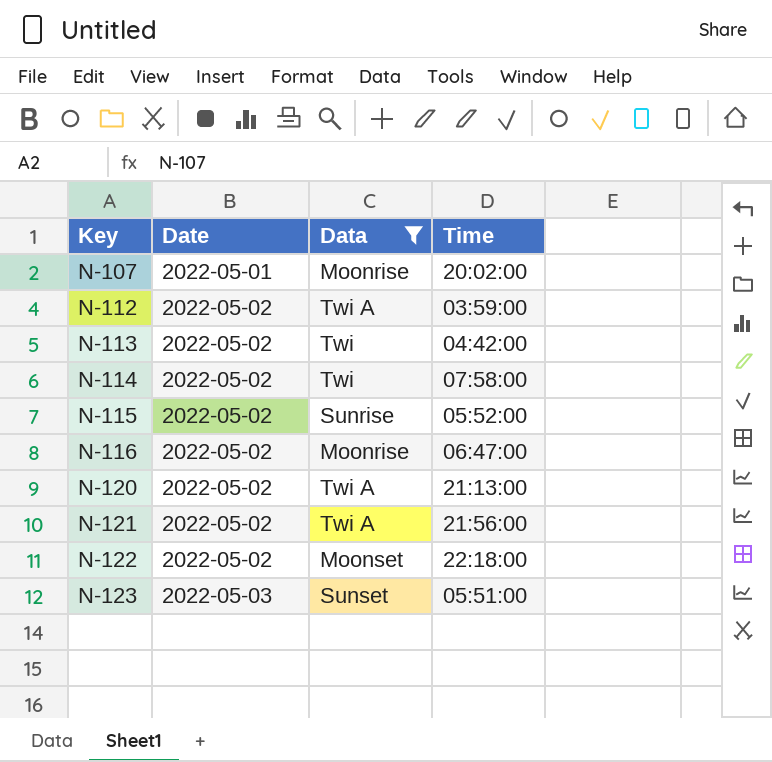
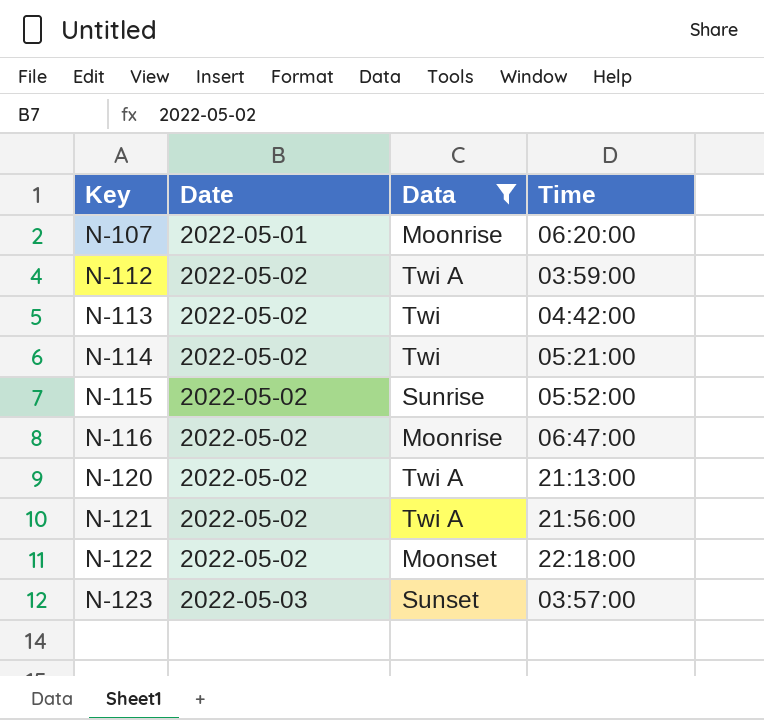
N-107 | Time: 20:02:00 -> 06:20:00
N-114 | Time: 07:58:00 -> 05:21:00
N-123 | Time: 05:51:00 -> 03:57:00

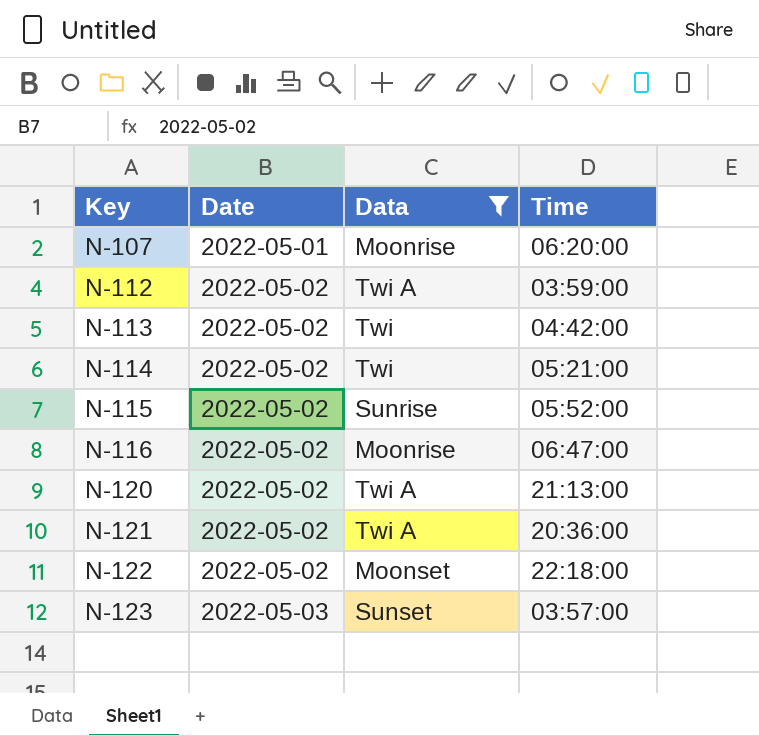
N-121 | Time: 21:56:00 -> 20:36:00

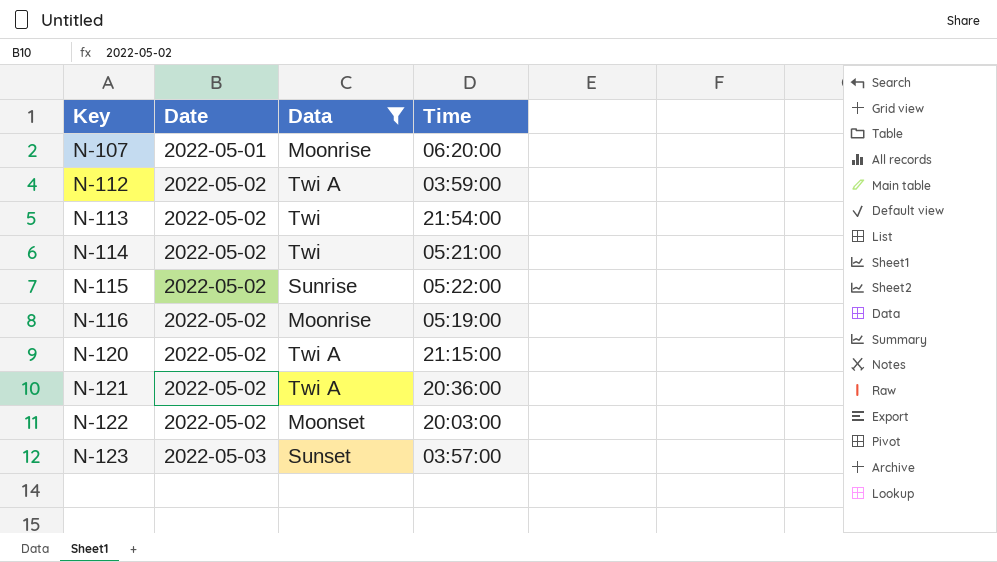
N-113 | Time: 04:42:00 -> 21:54:00
N-115 | Time: 05:52:00 -> 05:22:00
N-116 | Time: 06:47:00 -> 05:19:00
N-120 | Time: 21:13:00 -> 21:15:00
N-122 | Time: 22:18:00 -> 20:03:00

